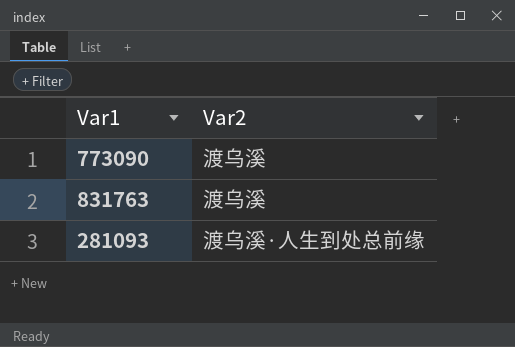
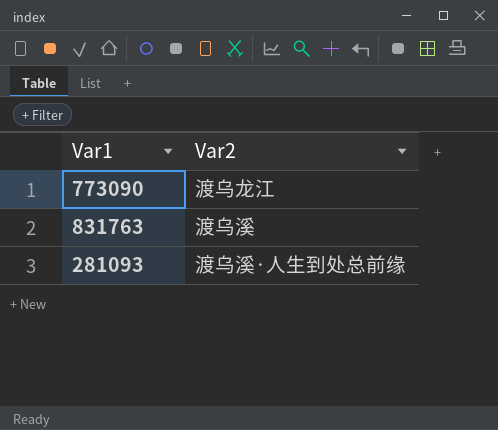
773090 | Var2: 渡乌溪 -> 渡乌龙江

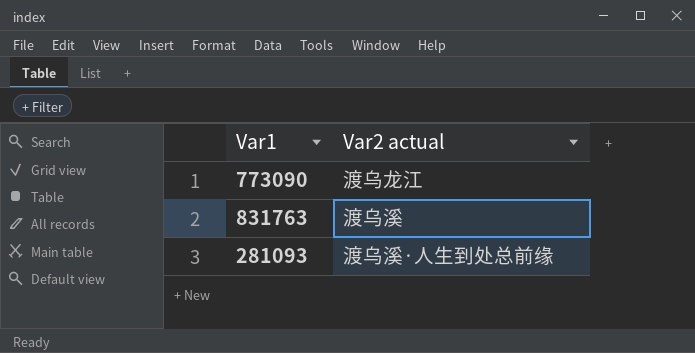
column name: Var2 -> Var2 actual

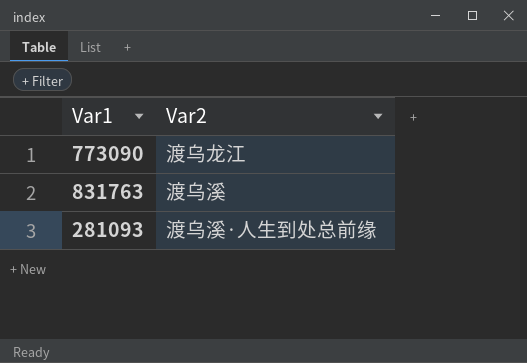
column name: Var2 actual -> Var2

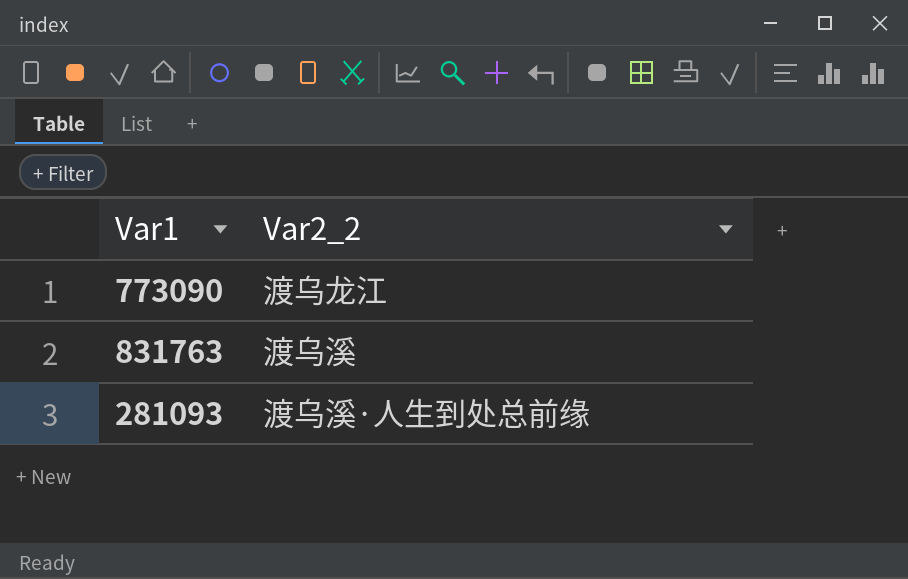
column name: Var2 -> Var2_2

